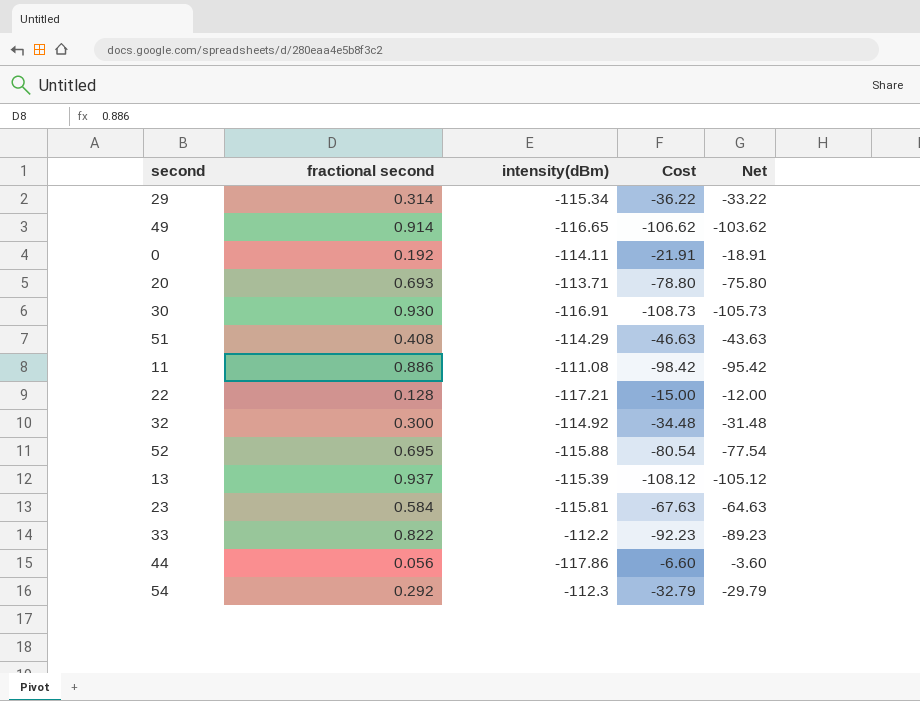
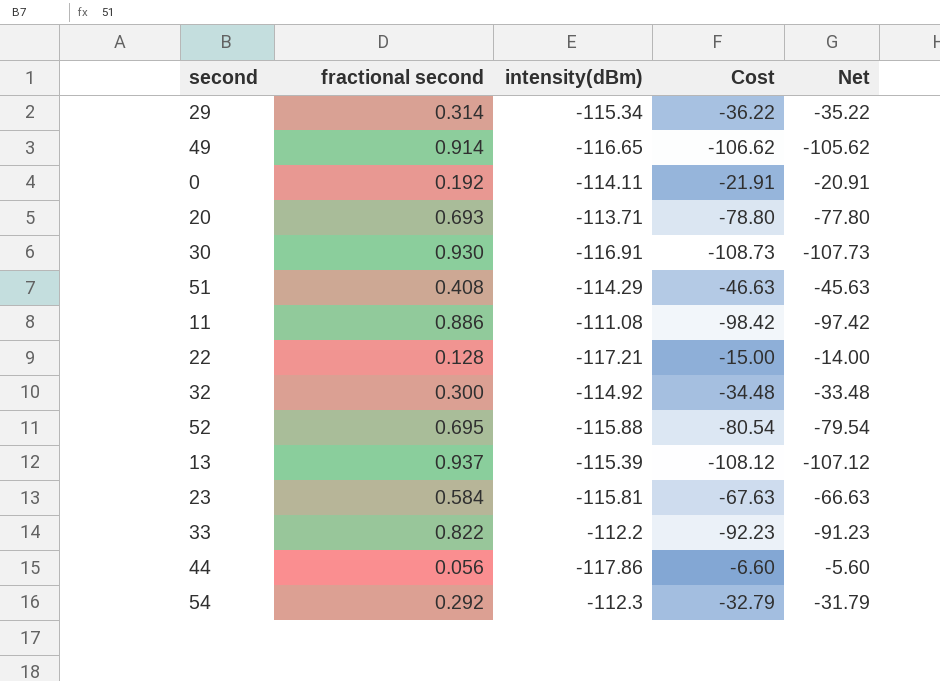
column Net | formula: [Cost] + 3 -> [Cost] + 1

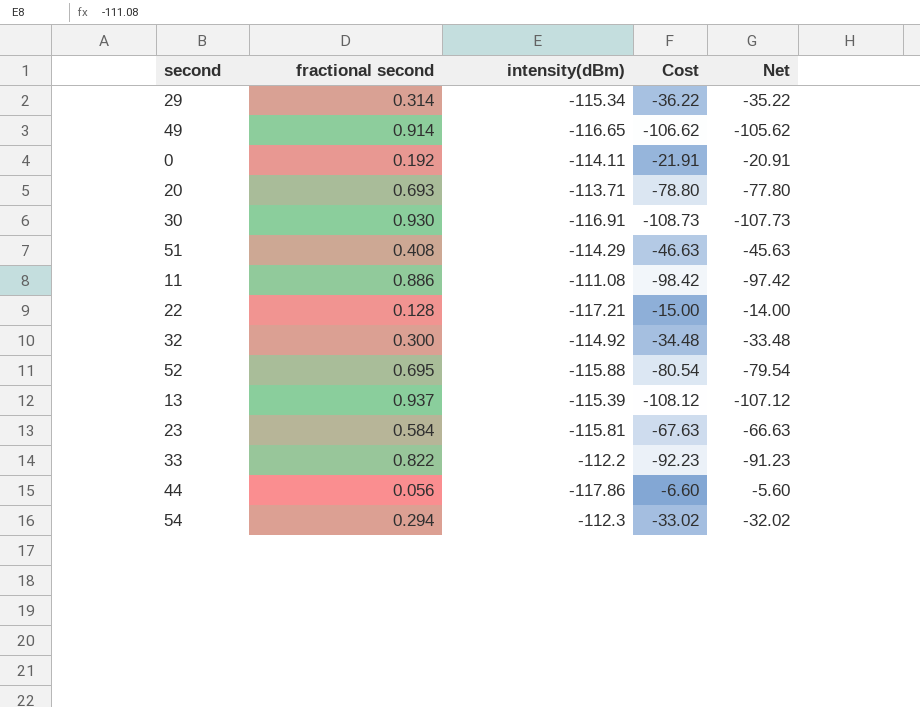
54 | fractional second: 0.292 -> 0.294
54 | Cost: -32.79 -> -33.02
54 | Net: -31.79 -> -32.02

